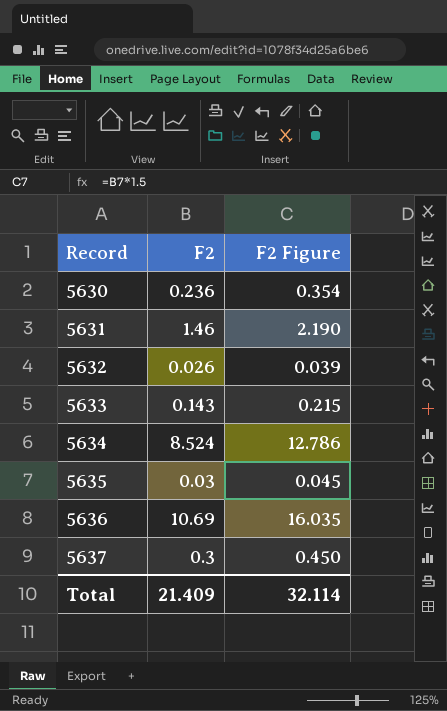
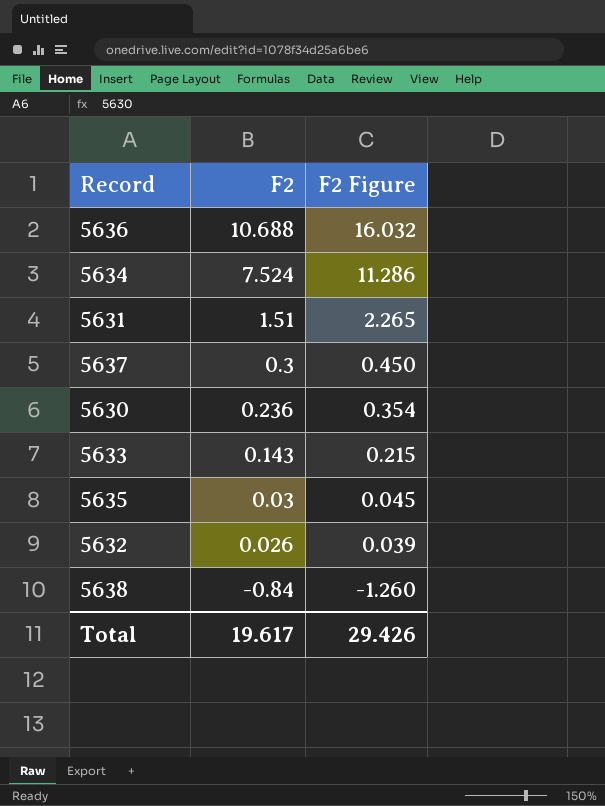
row order: Record ascending -> F2 descending
5636 | F2: 10.69 -> 10.688
5636 | F2 Figure: 16.035 -> 16.032
5634 | F2: 8.524 -> 7.524
5634 | F2 Figure: 12.786 -> 11.286
5631 | F2: 1.46 -> 1.51
5631 | F2 Figure: 2.190 -> 2.265
row 5638: none -> -0.84 | -1.260
Total | F2: 21.409 -> 19.617
Total | F2 Figure: 32.114 -> 29.426

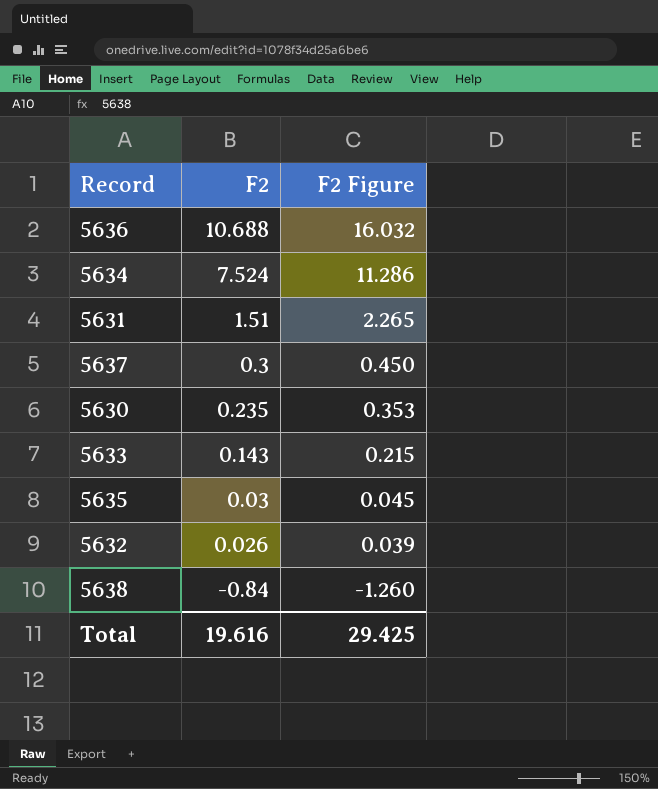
5630 | F2: 0.236 -> 0.235
5630 | F2 Figure: 0.354 -> 0.353
Total | F2: 19.617 -> 19.616
Total | F2 Figure: 29.426 -> 29.425

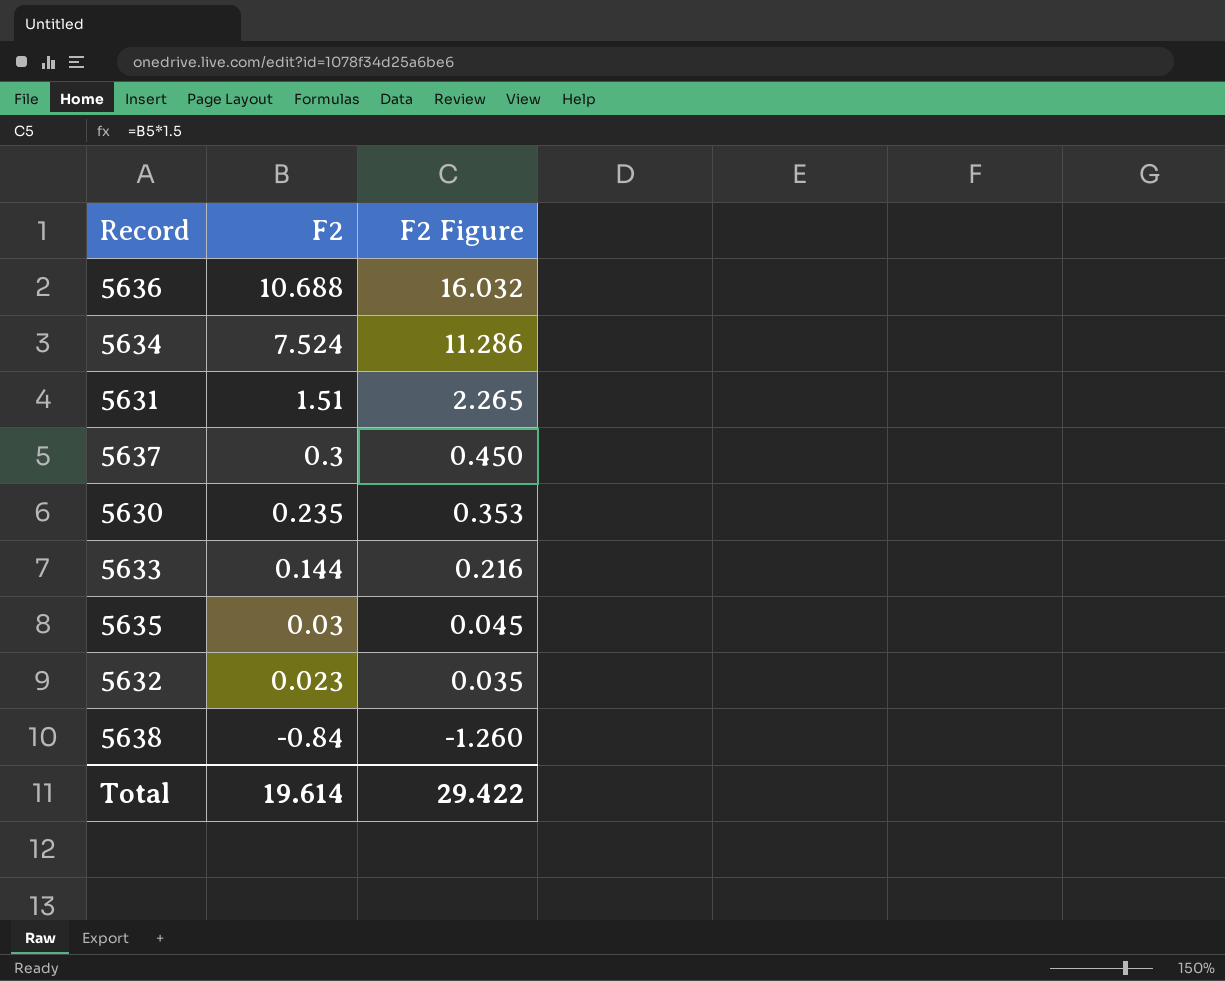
5633 | F2: 0.143 -> 0.144
5633 | F2 Figure: 0.215 -> 0.216
5632 | F2: 0.026 -> 0.023
5632 | F2 Figure: 0.039 -> 0.035
Total | F2: 19.616 -> 19.614
Total | F2 Figure: 29.425 -> 29.422

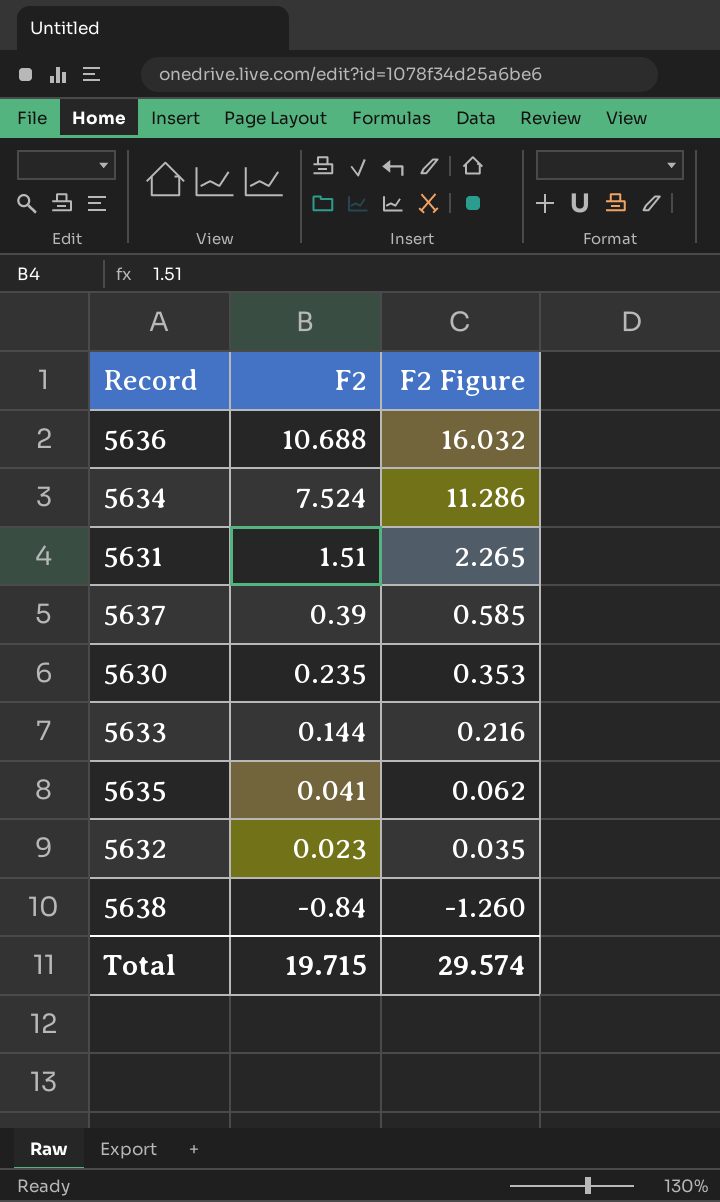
5637 | F2: 0.3 -> 0.39
5637 | F2 Figure: 0.450 -> 0.585
5635 | F2: 0.03 -> 0.041
5635 | F2 Figure: 0.045 -> 0.062
Total | F2: 19.614 -> 19.715
Total | F2 Figure: 29.422 -> 29.574

